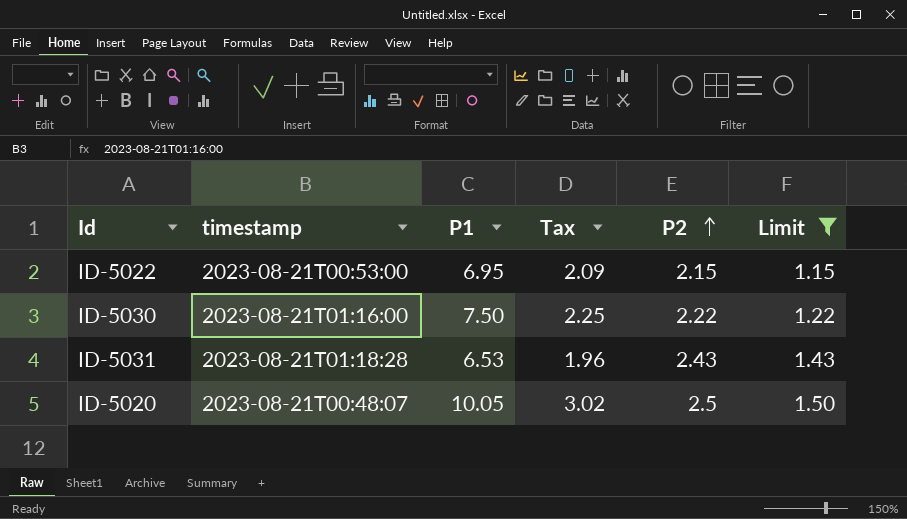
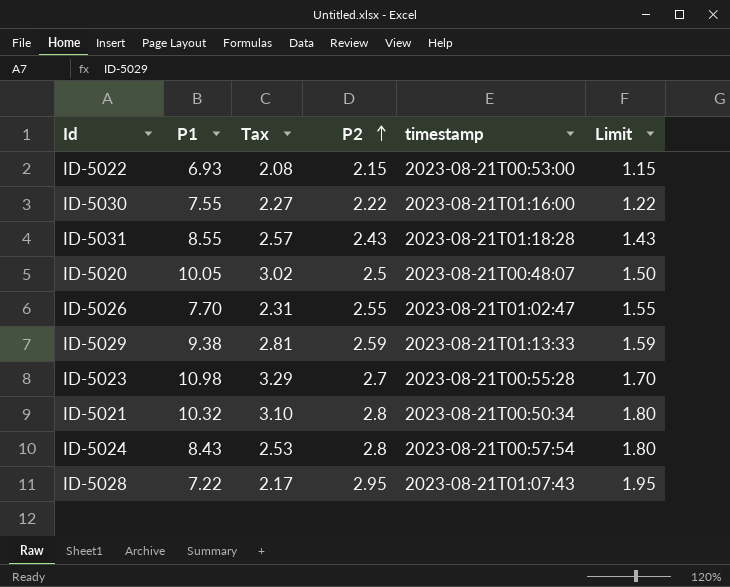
filter: Limit <= 1.50 -> none
column timestamp | position: 2 -> 5
ID-5022 | P1: 6.95 -> 6.93
ID-5022 | Tax: 2.09 -> 2.08
ID-5030 | P1: 7.50 -> 7.55
ID-5030 | Tax: 2.25 -> 2.27
ID-5031 | P1: 6.53 -> 8.55
ID-5031 | Tax: 1.96 -> 2.57

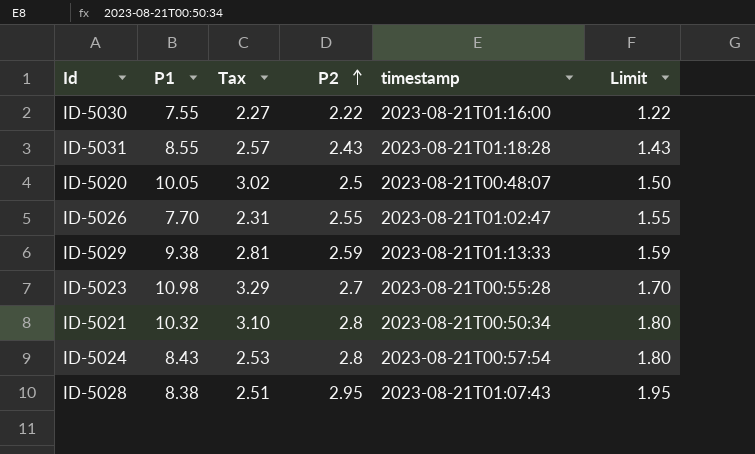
row ID-5022: 6.93 | 2.08 | 2.15 | 2023-08-21T00:53:00 | 1.15 -> none
ID-5028 | P1: 7.22 -> 8.38
ID-5028 | Tax: 2.17 -> 2.51

